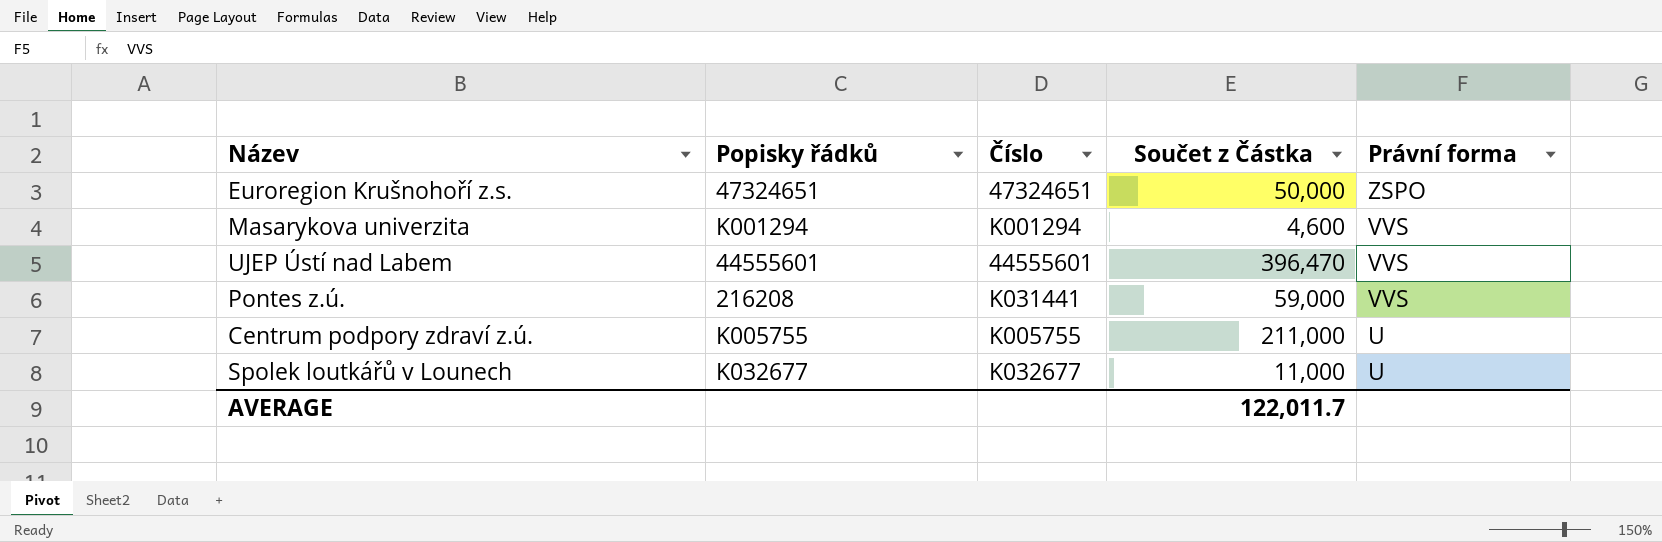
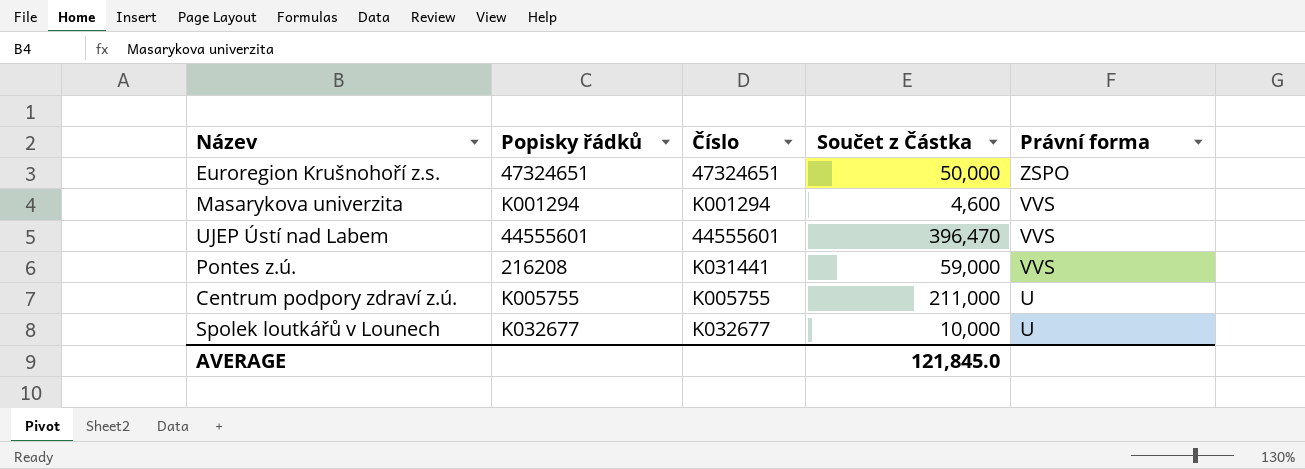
Spolek loutkářů v Lounech | Součet z Částka: 11,000 -> 10,000
AVERAGE | Součet z Částka: 122,011.7 -> 121,845.0

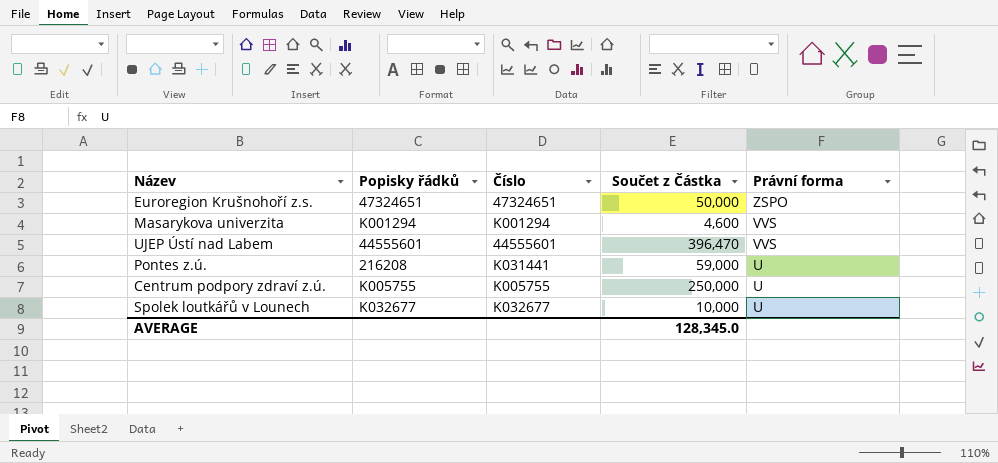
Pontes z.ú. | Právní forma: VVS -> U
Centrum podpory zdraví z.ú. | Součet z Částka: 211,000 -> 250,000
AVERAGE | Součet z Částka: 121,845.0 -> 128,345.0

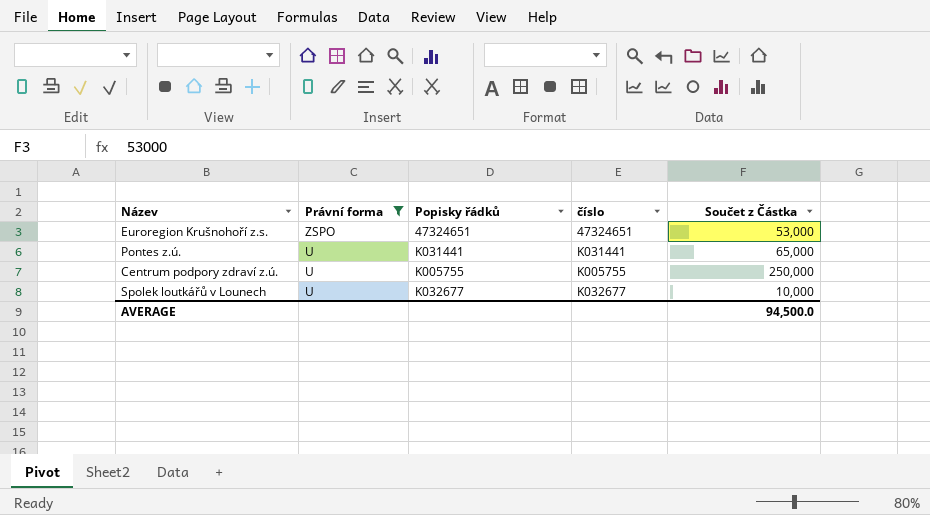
filter: none -> Právní forma != VVS
column Právní forma | position: 5 -> 2
column name: Číslo -> číslo
Euroregion Krušnohoří z.s. | Součet z Částka: 50,000 -> 53,000
Pontes z.ú. | Popisky řádků: 216208 -> K031441
Pontes z.ú. | Součet z Částka: 59,000 -> 65,000
AVERAGE | Součet z Částka: 128,345.0 -> 94,500.0

